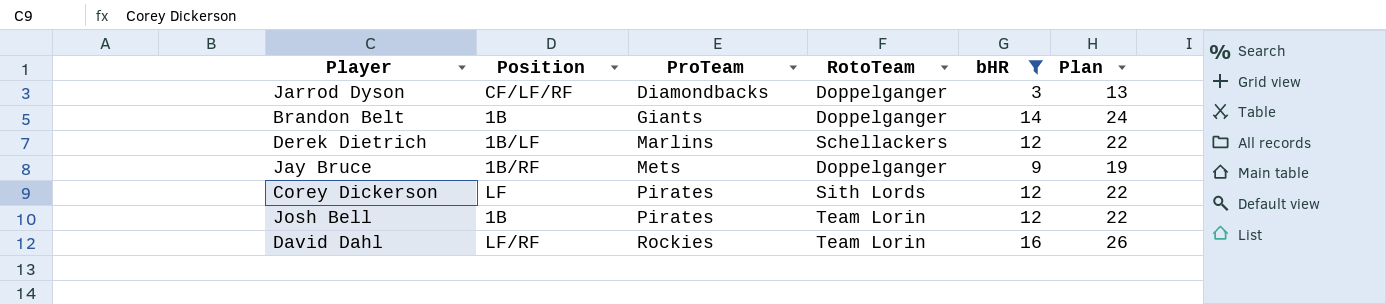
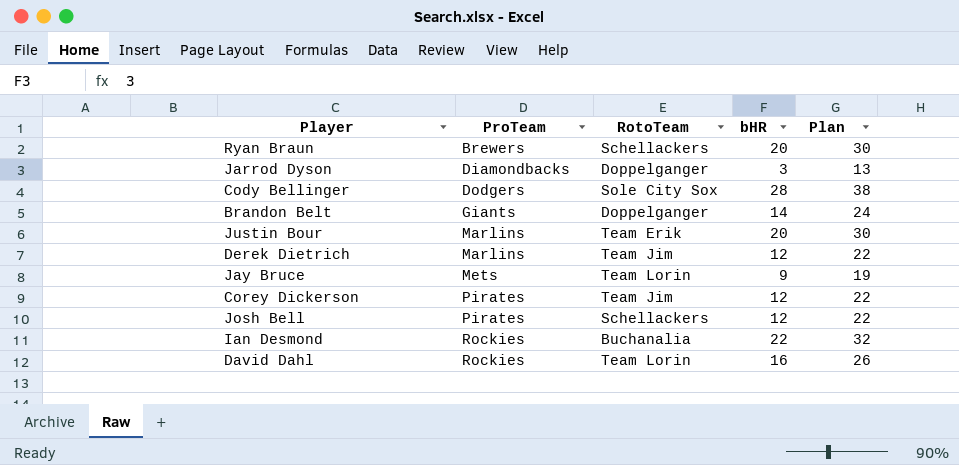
filter: bHR <= 16 -> none
column Position | position: 2 -> none
Derek Dietrich | RotoTeam: Schellackers -> Team Jim
Jay Bruce | RotoTeam: Doppelganger -> Team Lorin
Corey Dickerson | RotoTeam: Sith Lords -> Team Jim
Josh Bell | RotoTeam: Team Lorin -> Schellackers

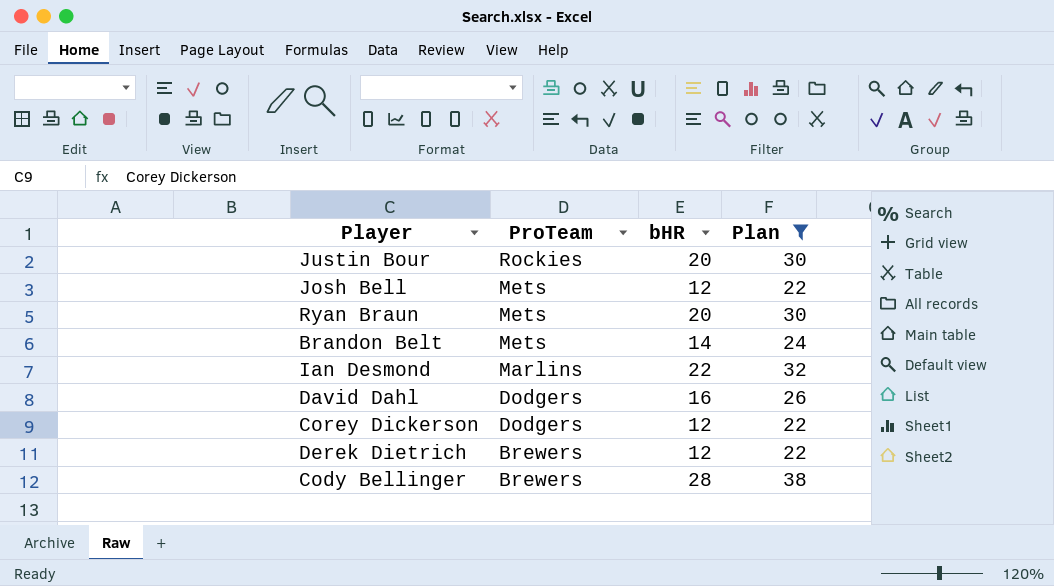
filter: none -> Plan >= 22
row order: ProTeam ascending -> ProTeam descending
column RotoTeam | position: 3 -> none
Justin Bour | ProTeam: Marlins -> Rockies
Josh Bell | ProTeam: Pirates -> Mets
Ryan Braun | ProTeam: Brewers -> Mets
Brandon Belt | ProTeam: Giants -> Mets
Ian Desmond | ProTeam: Rockies -> Marlins
David Dahl | ProTeam: Rockies -> Dodgers
Corey Dickerson | ProTeam: Pirates -> Dodgers
Derek Dietrich | ProTeam: Marlins -> Brewers
Cody Bellinger | ProTeam: Dodgers -> Brewers

